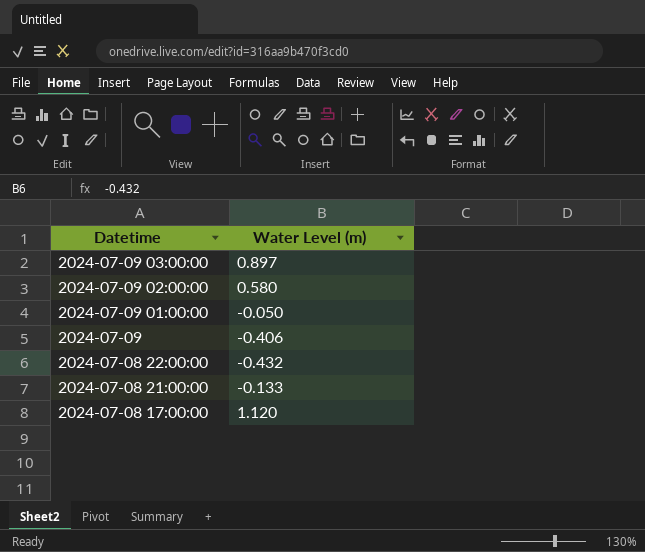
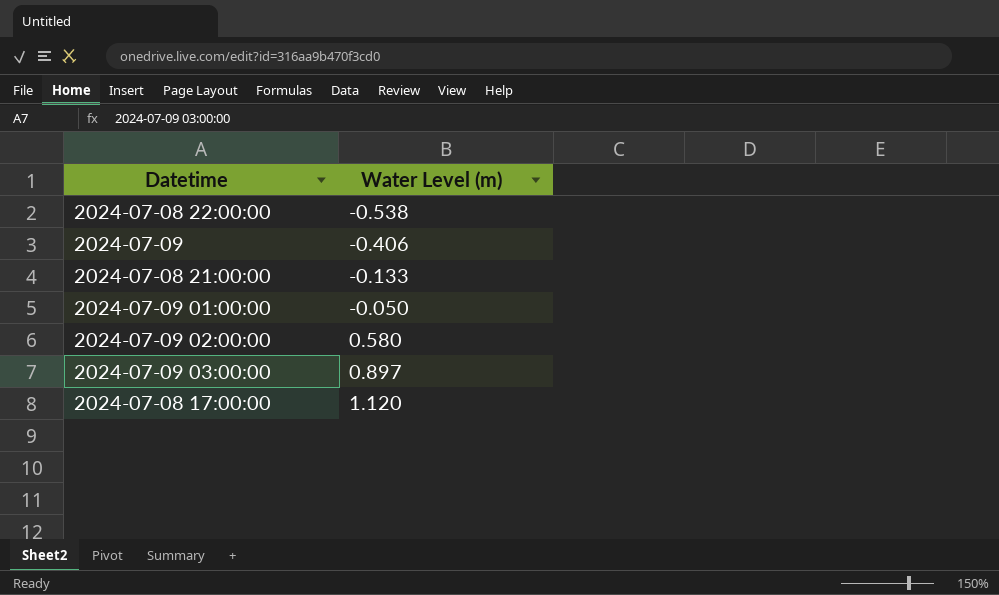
row order: Datetime descending -> Water Level (m) ascending
2024-07-08 22:00:00 | Water Level (m): -0.432 -> -0.538

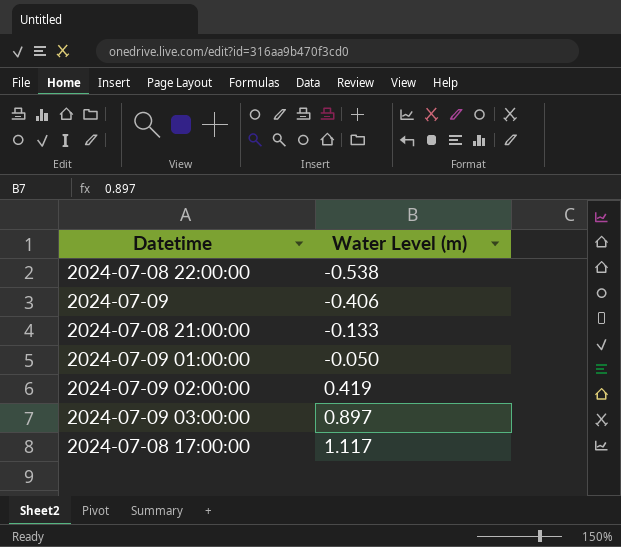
2024-07-09 02:00:00 | Water Level (m): 0.580 -> 0.419
2024-07-08 17:00:00 | Water Level (m): 1.120 -> 1.117

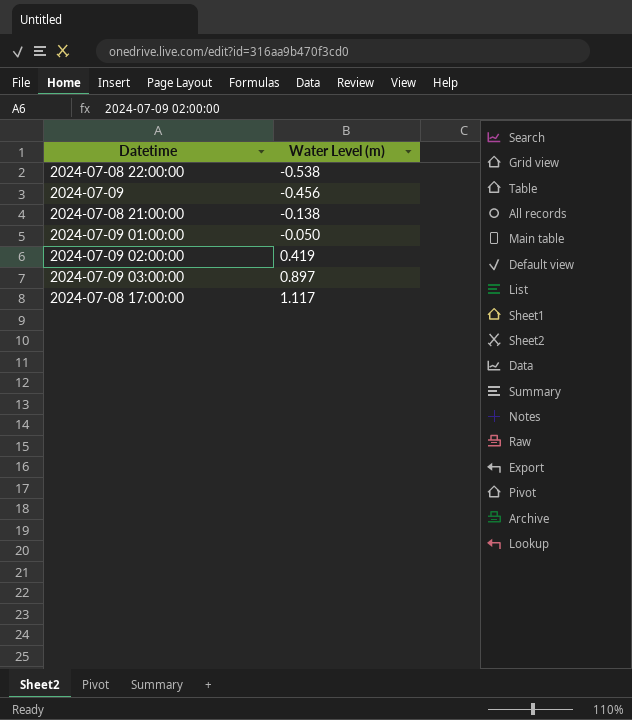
2024-07-09 | Water Level (m): -0.406 -> -0.456
2024-07-08 21:00:00 | Water Level (m): -0.133 -> -0.138

